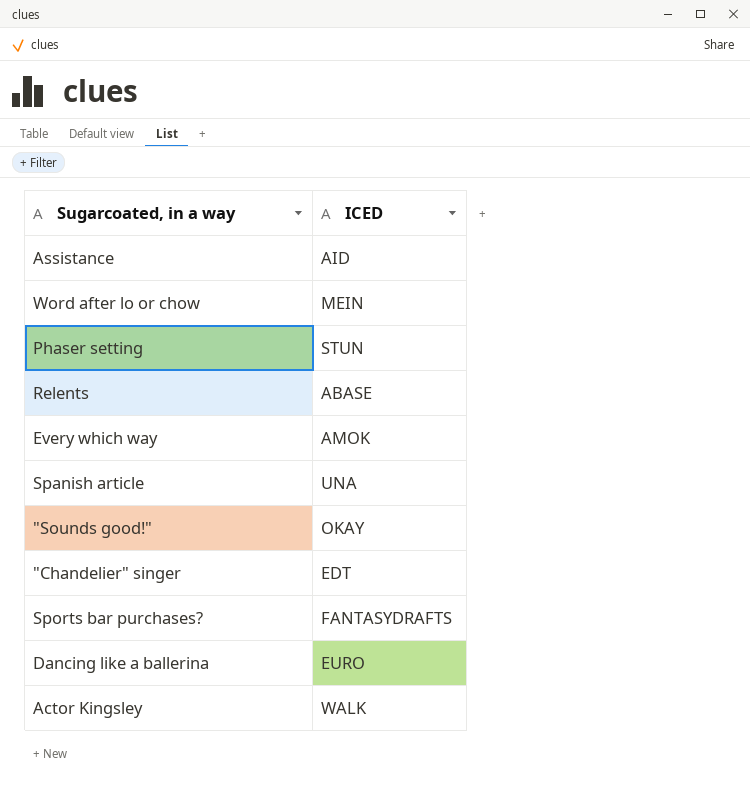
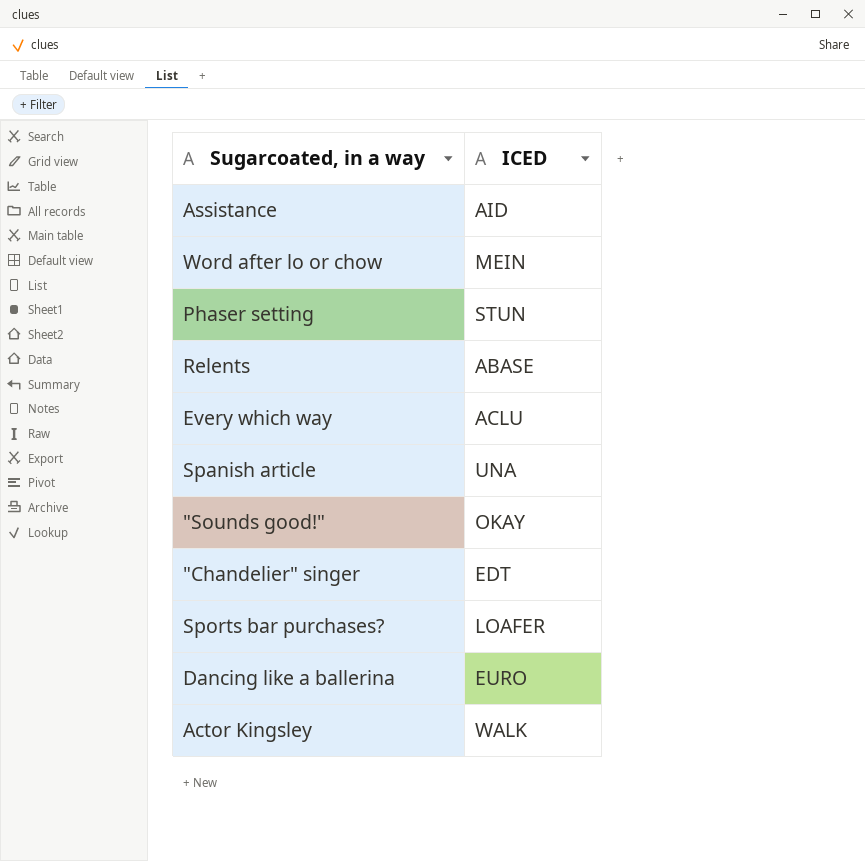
Every which way | ICED: AMOK -> ACLU
Sports bar purchases? | ICED: FANTASYDRAFTS -> LOAFER

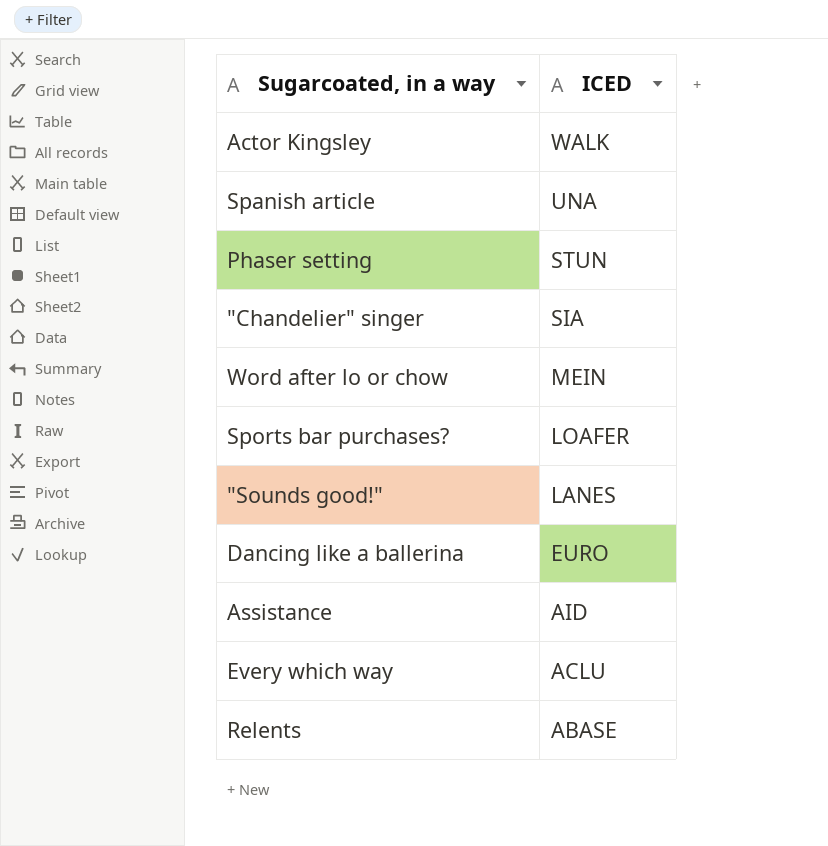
row order: none -> ICED descending
"Chandelier" singer | ICED: EDT -> SIA
"Sounds good!" | ICED: OKAY -> LANES

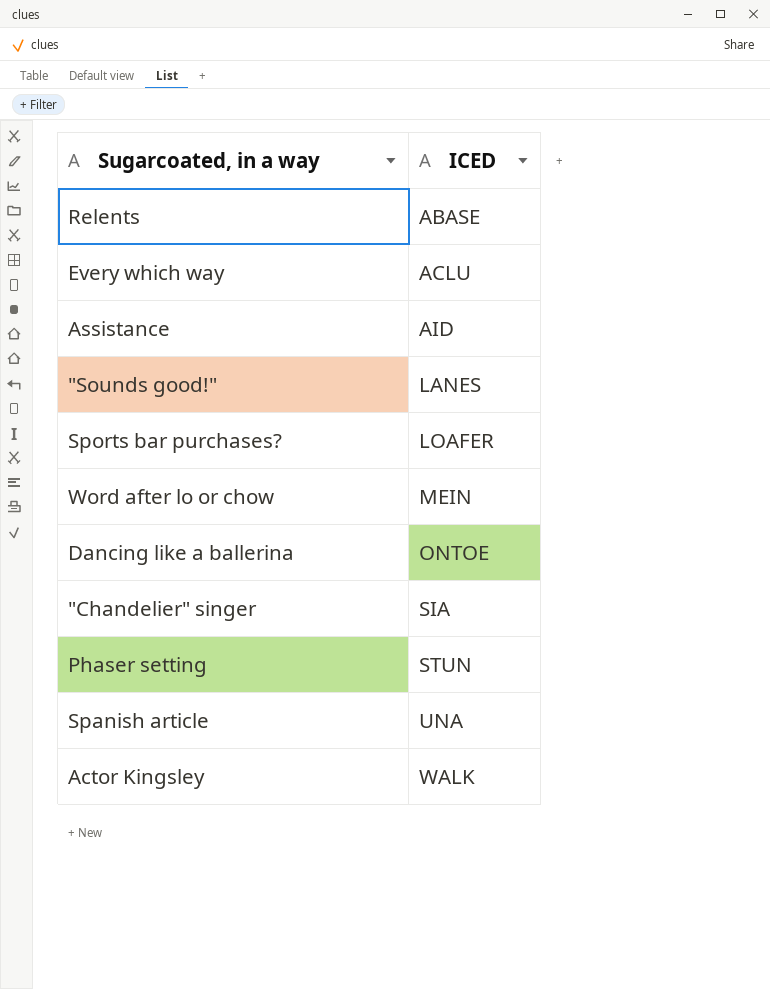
row order: ICED descending -> ICED ascending
Dancing like a ballerina | ICED: EURO -> ONTOE

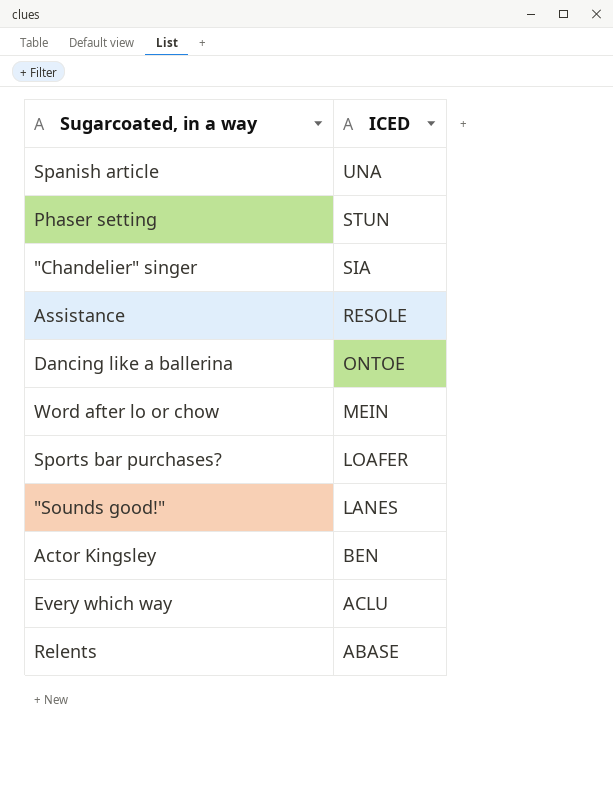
row order: ICED ascending -> ICED descending
Assistance | ICED: AID -> RESOLE
Actor Kingsley | ICED: WALK -> BEN

